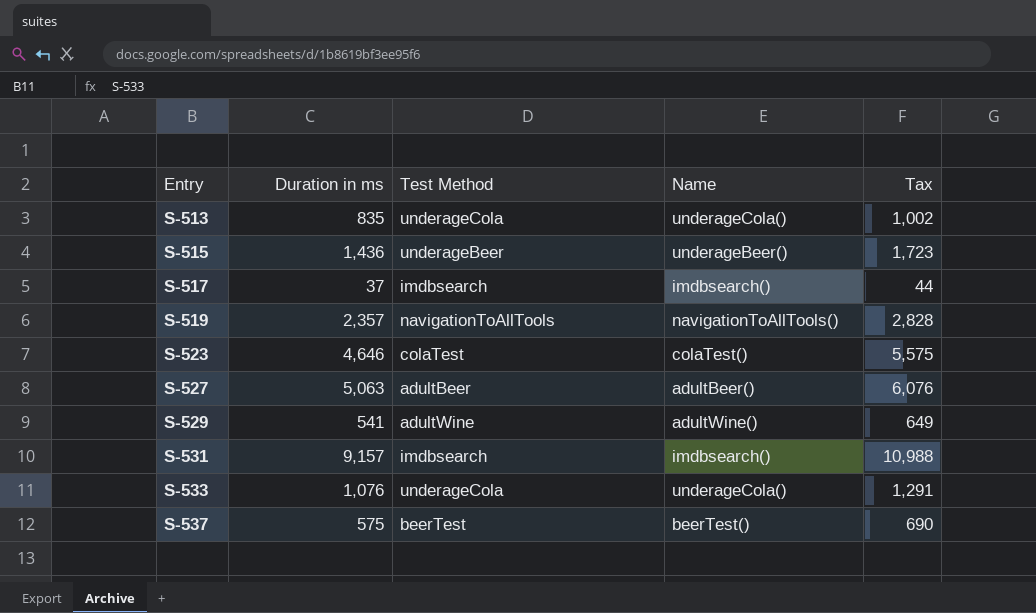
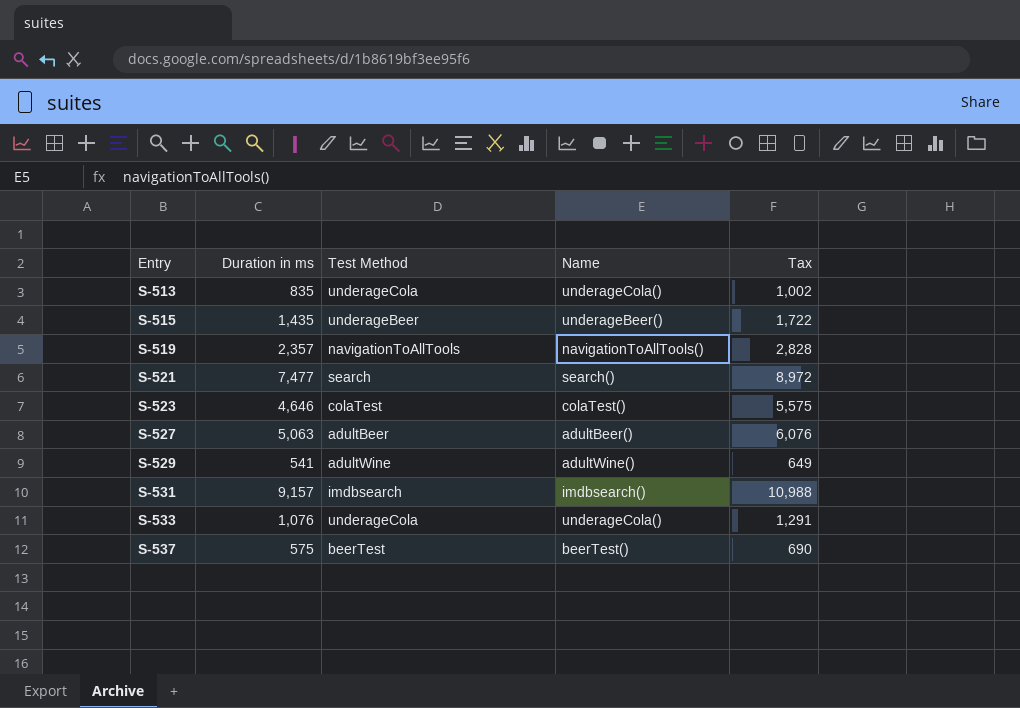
row S-517: 37 | imdbsearch | imdbsearch() | 44 -> none
S-515 | Duration in ms: 1,436 -> 1,435
S-515 | Tax: 1,723 -> 1,722
row S-521: none -> 7,477 | search | search() | 8,972

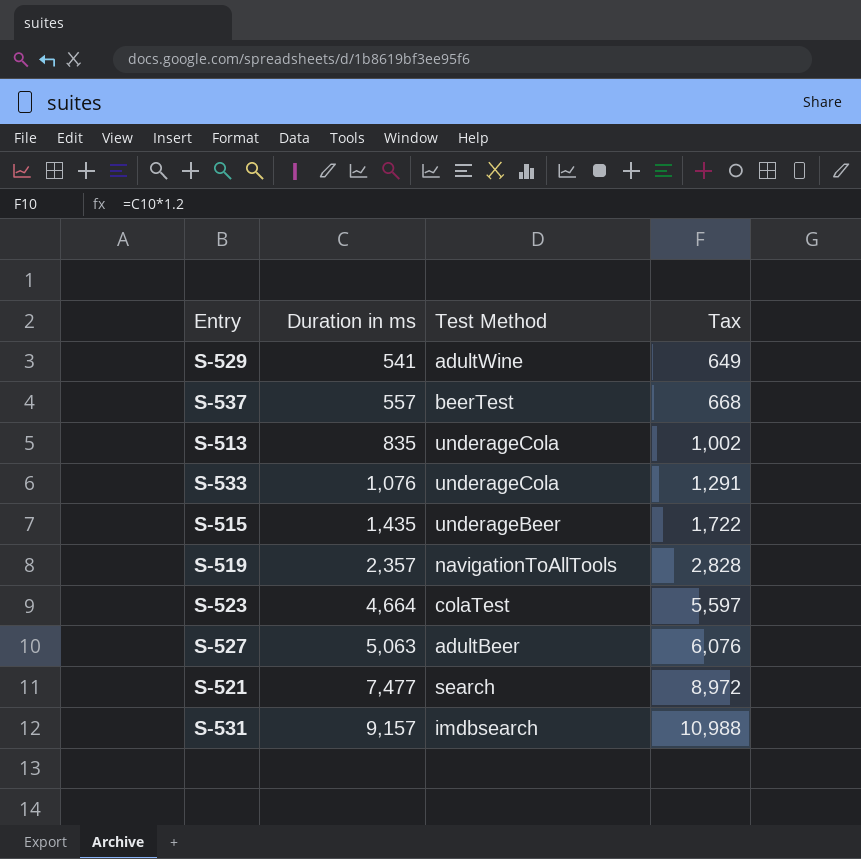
row order: Entry ascending -> Duration in ms ascending
column Name | position: 4 -> none
S-537 | Duration in ms: 575 -> 557
S-537 | Tax: 690 -> 668
S-523 | Duration in ms: 4,646 -> 4,664
S-523 | Tax: 5,575 -> 5,597

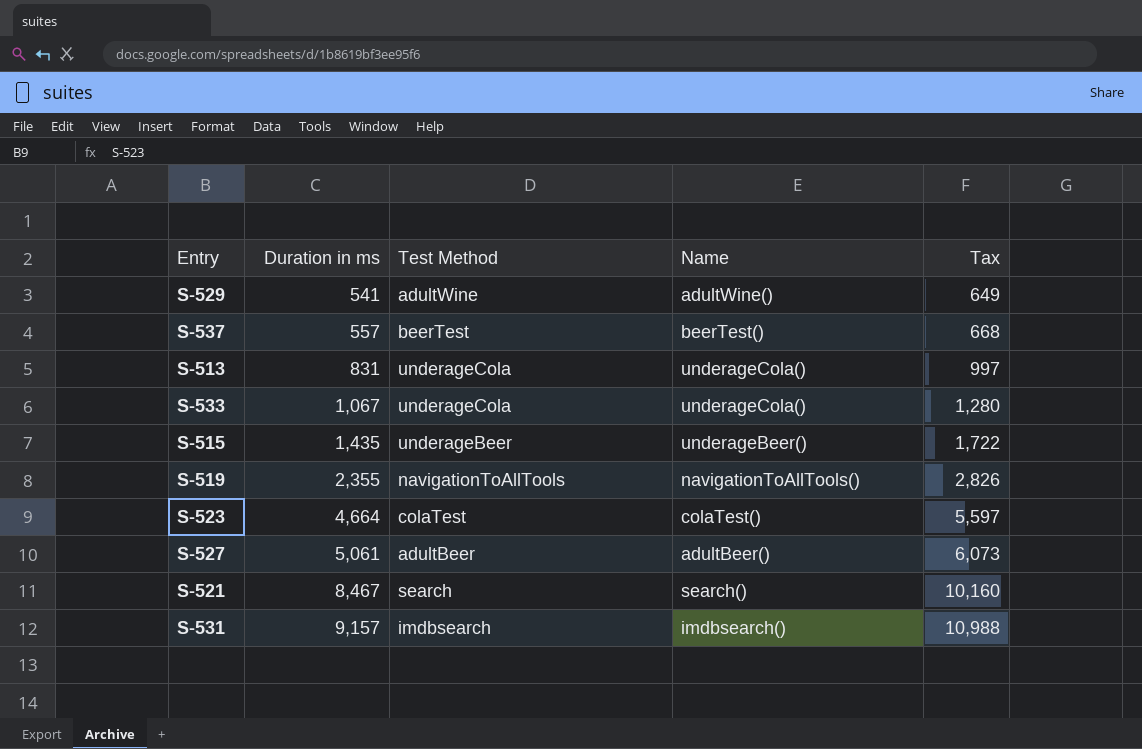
column Name | position: none -> 4
S-513 | Duration in ms: 835 -> 831
S-513 | Tax: 1,002 -> 997
S-533 | Duration in ms: 1,076 -> 1,067
S-533 | Tax: 1,291 -> 1,280
S-519 | Duration in ms: 2,357 -> 2,355
S-519 | Tax: 2,828 -> 2,826
S-527 | Duration in ms: 5,063 -> 5,061
S-527 | Tax: 6,076 -> 6,073
S-521 | Duration in ms: 7,477 -> 8,467
S-521 | Tax: 8,972 -> 10,160

